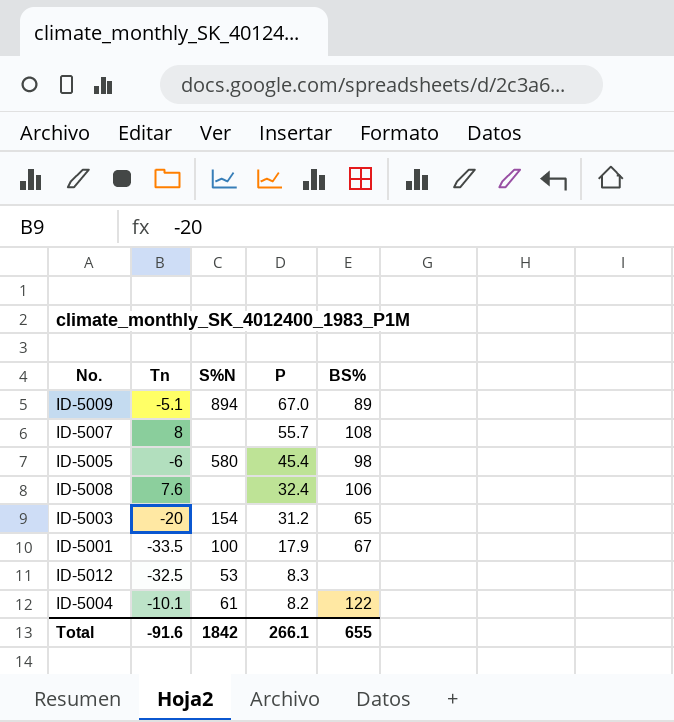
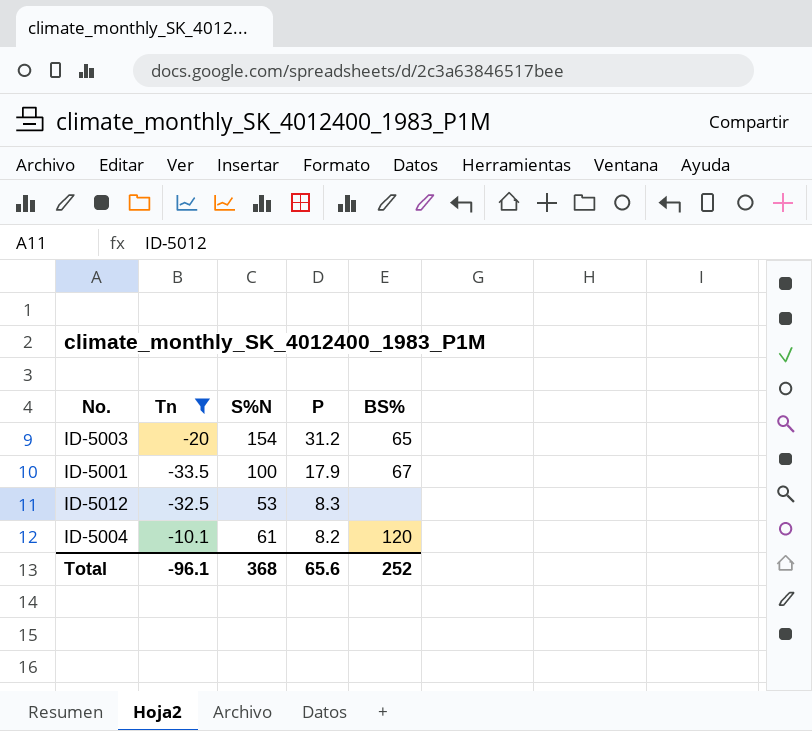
filter: none -> Tn <= -10.1
ID-5004 | BS%: 122 -> 120
Total | Tn: -91.6 -> -96.1
Total | S%N: 1842 -> 368
Total | P: 266.1 -> 65.6
Total | BS%: 655 -> 252

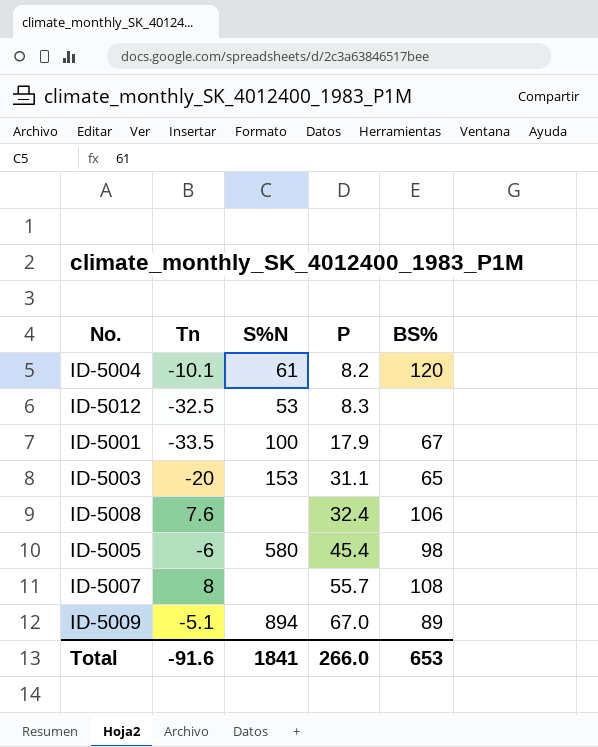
filter: Tn <= -10.1 -> none
row order: P descending -> P ascending
ID-5003 | S%N: 154 -> 153
ID-5003 | P: 31.2 -> 31.1
Total | Tn: -96.1 -> -91.6
Total | S%N: 368 -> 1841
Total | P: 65.6 -> 266.0
Total | BS%: 252 -> 653

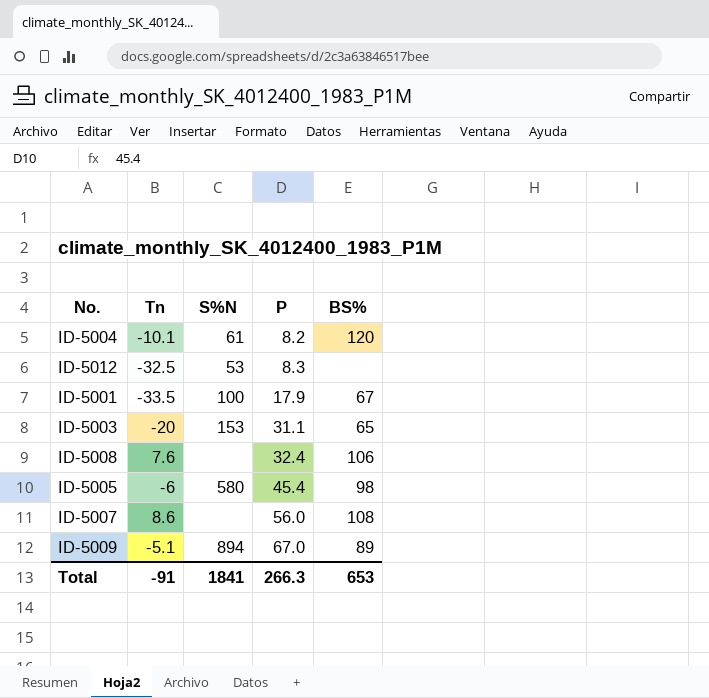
ID-5007 | Tn: 8 -> 8.6
ID-5007 | P: 55.7 -> 56.0
Total | Tn: -91.6 -> -91
Total | P: 266.0 -> 266.3

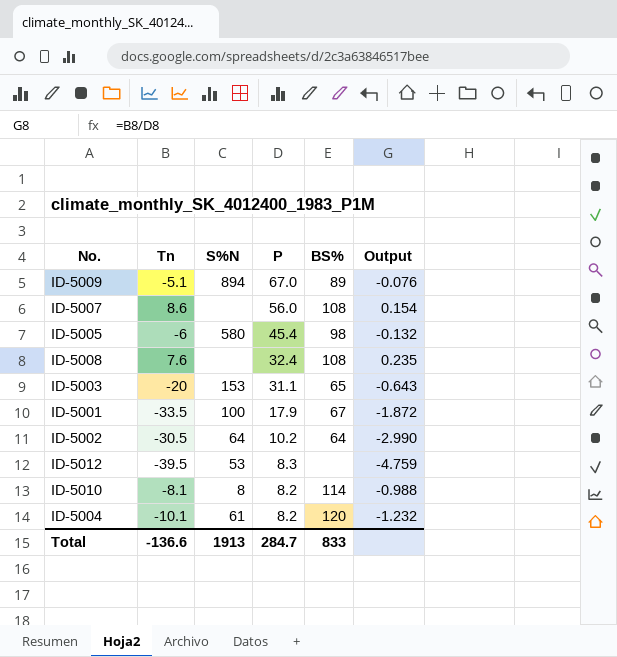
row order: P ascending -> P descending
column Output | formula: none -> [Tn] / [P]
ID-5008 | BS%: 106 -> 108
row ID-5002: none -> -30.5 | 64 | 10.2 | 64 | -2.990
ID-5012 | Tn: -32.5 -> -39.5
row ID-5010: none -> -8.1 | 8 | 8.2 | 114 | -0.988
Total | Tn: -91 -> -136.6
Total | S%N: 1841 -> 1913
Total | P: 266.3 -> 284.7
Total | BS%: 653 -> 833

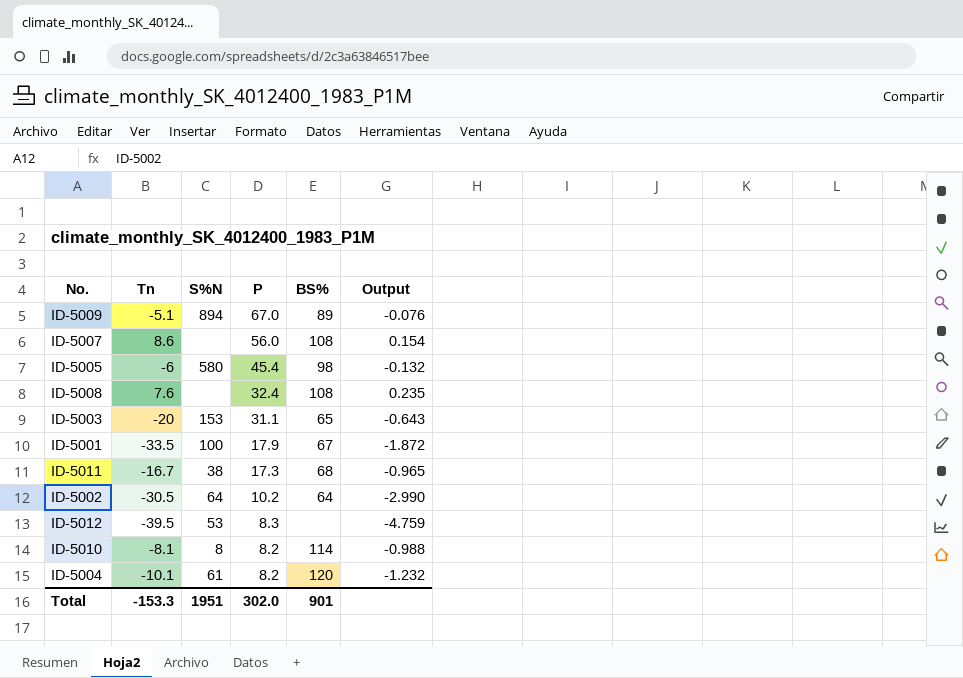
row ID-5011: none -> -16.7 | 38 | 17.3 | 68 | -0.965
Total | Tn: -136.6 -> -153.3
Total | S%N: 1913 -> 1951
Total | P: 284.7 -> 302.0
Total | BS%: 833 -> 901

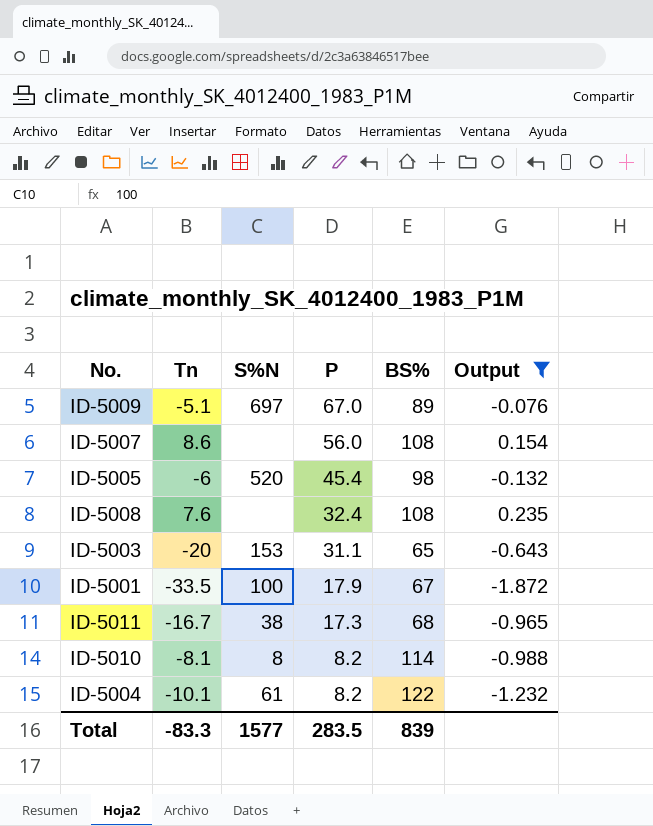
filter: none -> Output >= -1.872
ID-5009 | S%N: 894 -> 697
ID-5005 | S%N: 580 -> 520
ID-5004 | BS%: 120 -> 122
Total | Tn: -153.3 -> -83.3
Total | S%N: 1951 -> 1577
Total | P: 302.0 -> 283.5
Total | BS%: 901 -> 839

